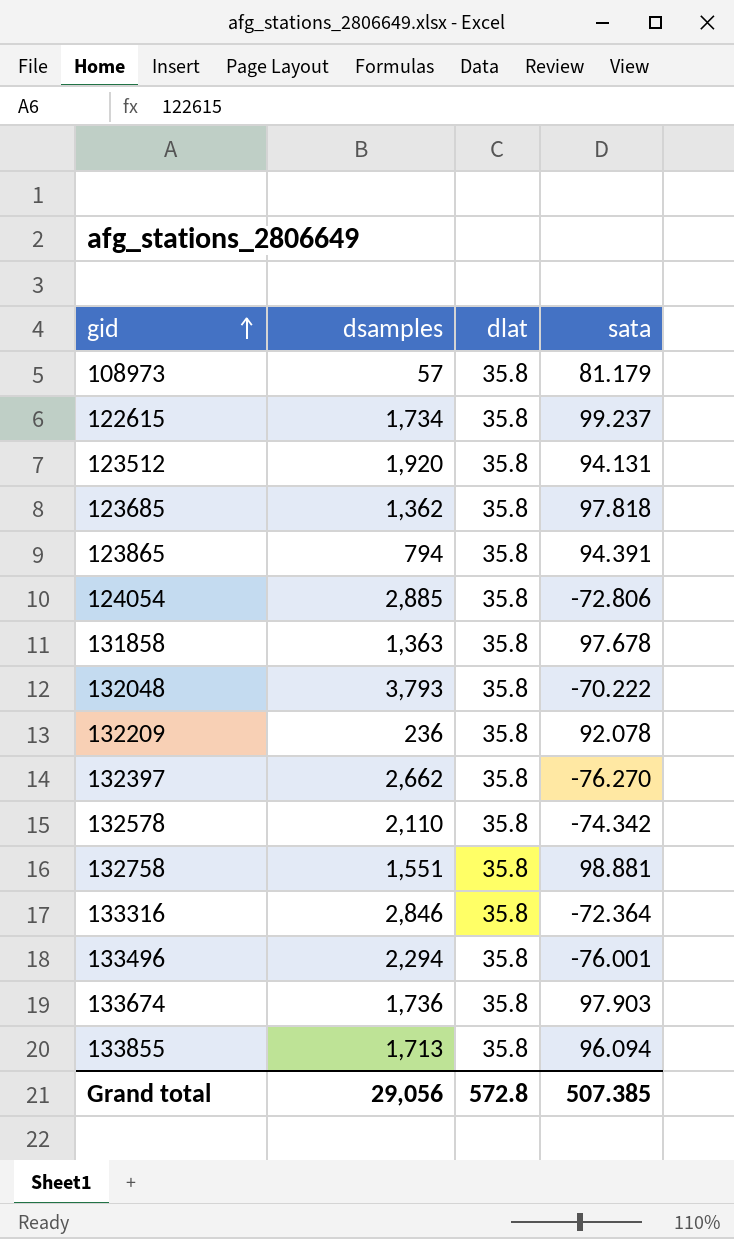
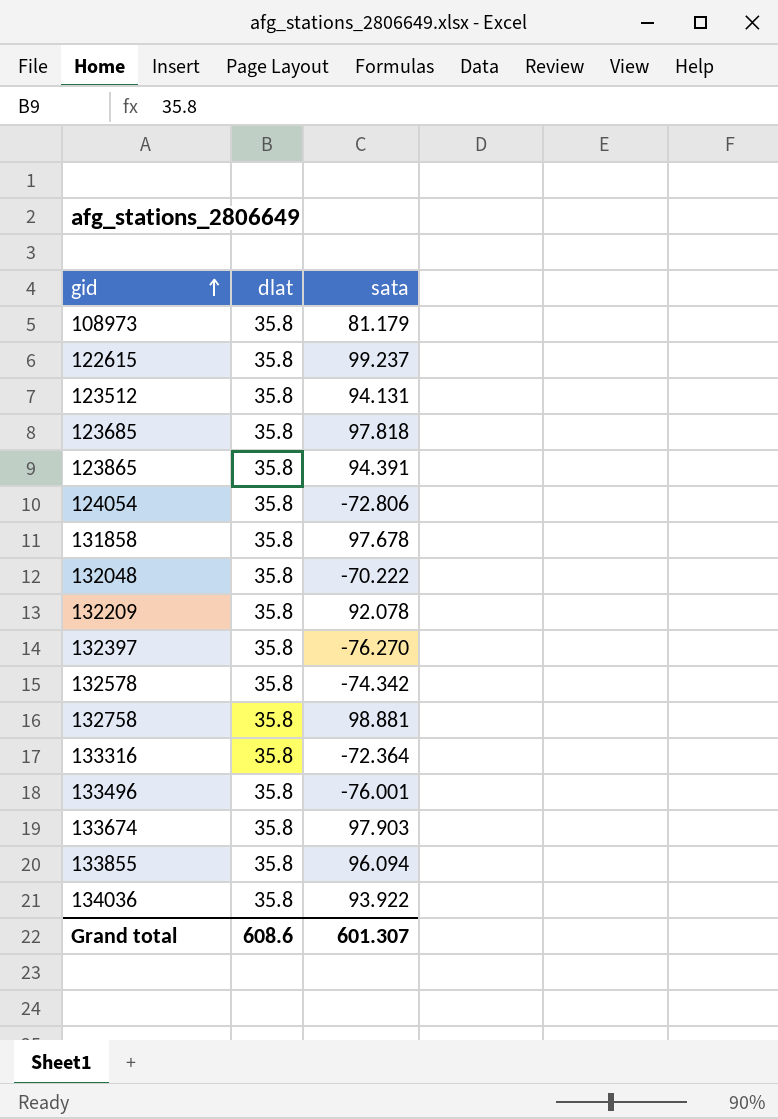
column dsamples | position: 2 -> none
row 134036: none -> 35.8 | 93.922
Grand total | dlat: 572.8 -> 608.6
Grand total | sata: 507.385 -> 601.307

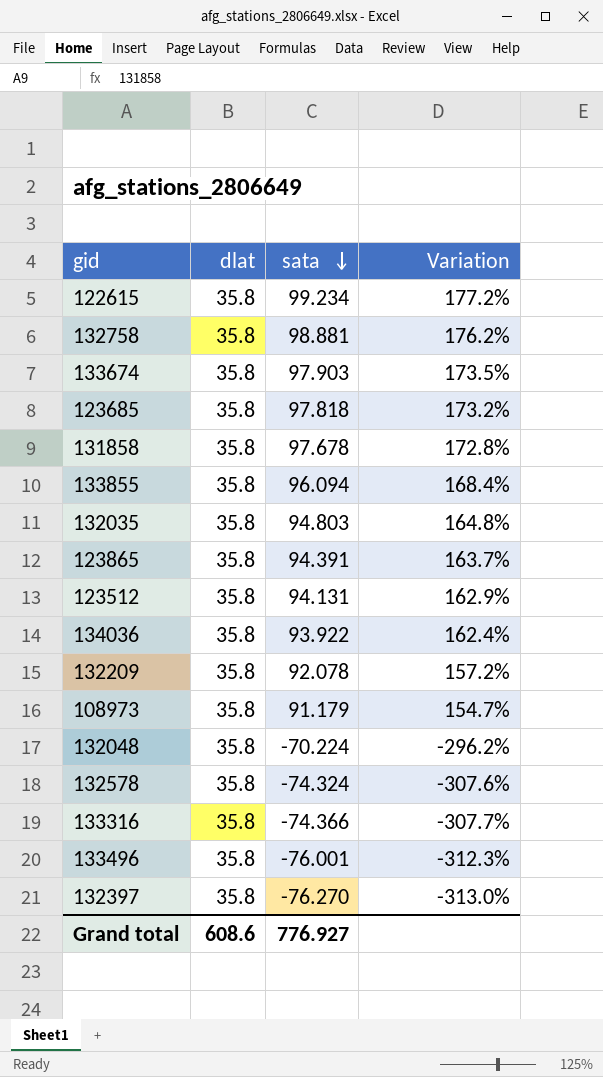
row order: gid ascending -> sata descending
column Variation | formula: none -> ([sata] - [dlat]) / [dlat]
row 124054: 35.8 | -72.806 -> none
122615 | sata: 99.237 -> 99.234
row 132035: none -> 35.8 | 94.803 | 164.8%
108973 | sata: 81.179 -> 91.179
132048 | sata: -70.222 -> -70.224
132578 | sata: -74.342 -> -74.324
133316 | sata: -72.364 -> -74.366
Grand total | sata: 601.307 -> 776.927

